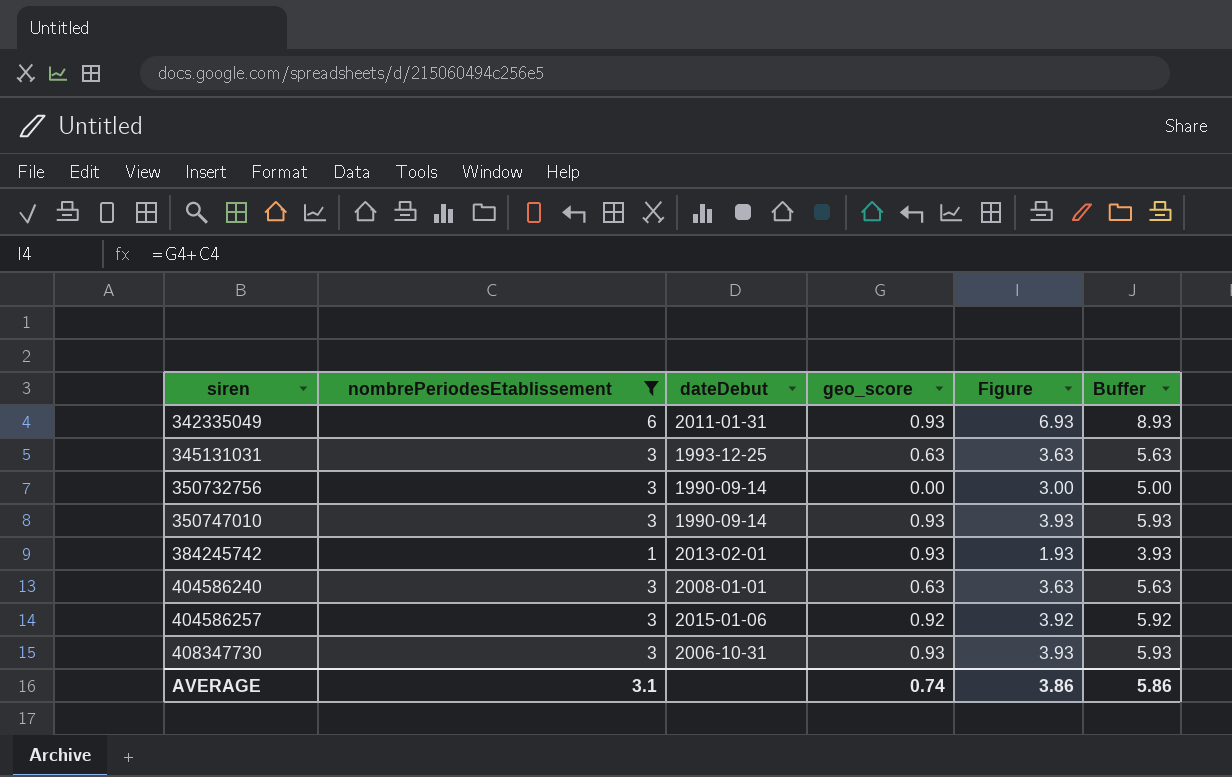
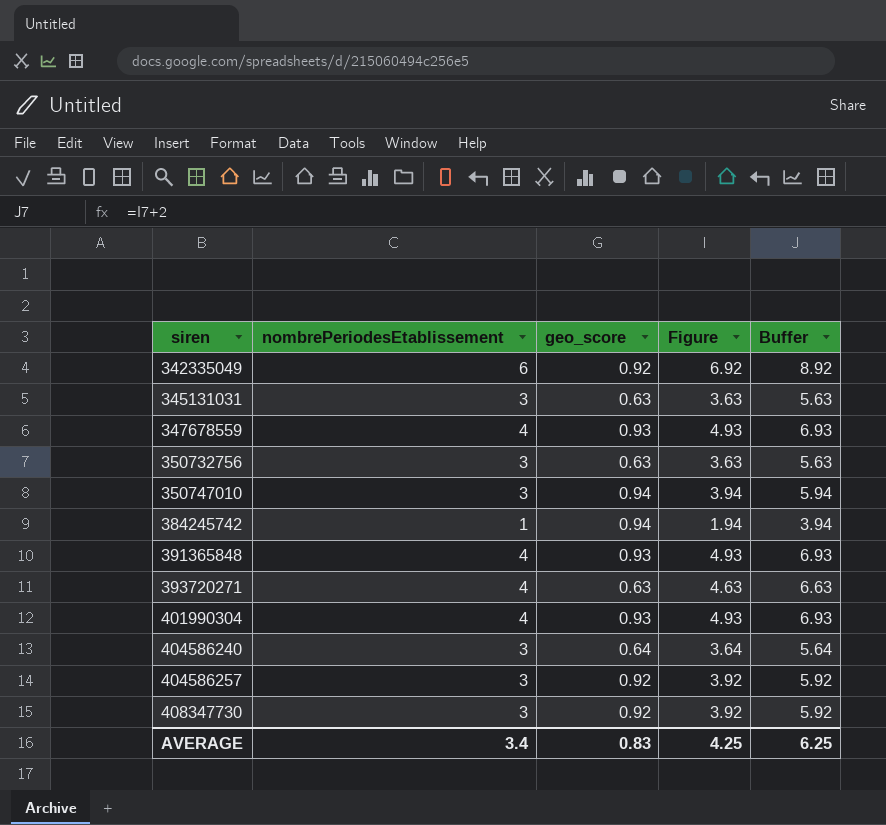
filter: nombrePeriodesEtablissement != 4 -> none
column dateDebut | position: 3 -> none
342335049 | geo_score: 0.93 -> 0.92
342335049 | Figure: 6.93 -> 6.92
342335049 | Buffer: 8.93 -> 8.92
350732756 | geo_score: 0.00 -> 0.63
350732756 | Figure: 3.00 -> 3.63
350732756 | Buffer: 5.00 -> 5.63
350747010 | geo_score: 0.93 -> 0.94
350747010 | Figure: 3.93 -> 3.94
350747010 | Buffer: 5.93 -> 5.94
384245742 | geo_score: 0.93 -> 0.94
384245742 | Figure: 1.93 -> 1.94
384245742 | Buffer: 3.93 -> 3.94
404586240 | geo_score: 0.63 -> 0.64
404586240 | Figure: 3.63 -> 3.64
404586240 | Buffer: 5.63 -> 5.64
408347730 | geo_score: 0.93 -> 0.92
408347730 | Figure: 3.93 -> 3.92
408347730 | Buffer: 5.93 -> 5.92
AVERAGE | nombrePeriodesEtablissement: 3.1 -> 3.4
AVERAGE | geo_score: 0.74 -> 0.83
AVERAGE | Figure: 3.86 -> 4.25
AVERAGE | Buffer: 5.86 -> 6.25

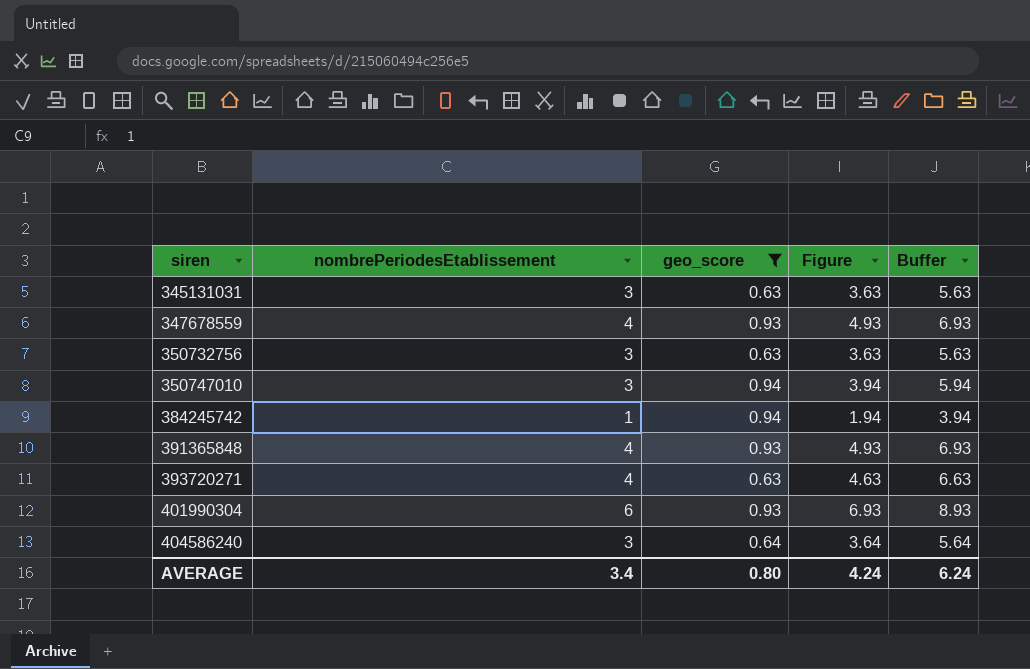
filter: none -> geo_score != 0.92
401990304 | nombrePeriodesEtablissement: 4 -> 6
401990304 | Figure: 4.93 -> 6.93
401990304 | Buffer: 6.93 -> 8.93
AVERAGE | geo_score: 0.83 -> 0.80
AVERAGE | Figure: 4.25 -> 4.24
AVERAGE | Buffer: 6.25 -> 6.24

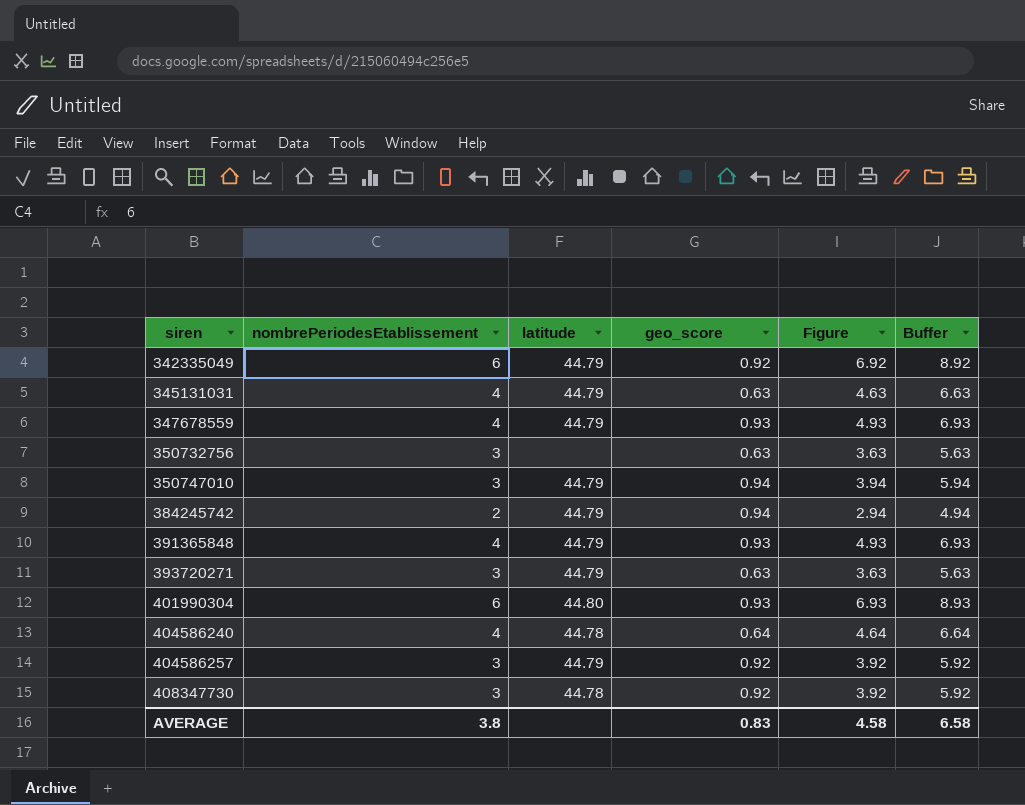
filter: geo_score != 0.92 -> none
column latitude | position: none -> 3
345131031 | nombrePeriodesEtablissement: 3 -> 4
345131031 | Figure: 3.63 -> 4.63
345131031 | Buffer: 5.63 -> 6.63
384245742 | nombrePeriodesEtablissement: 1 -> 2
384245742 | Figure: 1.94 -> 2.94
384245742 | Buffer: 3.94 -> 4.94
393720271 | nombrePeriodesEtablissement: 4 -> 3
393720271 | Figure: 4.63 -> 3.63
393720271 | Buffer: 6.63 -> 5.63
404586240 | nombrePeriodesEtablissement: 3 -> 4
404586240 | Figure: 3.64 -> 4.64
404586240 | Buffer: 5.64 -> 6.64
AVERAGE | nombrePeriodesEtablissement: 3.4 -> 3.8
AVERAGE | geo_score: 0.80 -> 0.83
AVERAGE | Figure: 4.24 -> 4.58
AVERAGE | Buffer: 6.24 -> 6.58

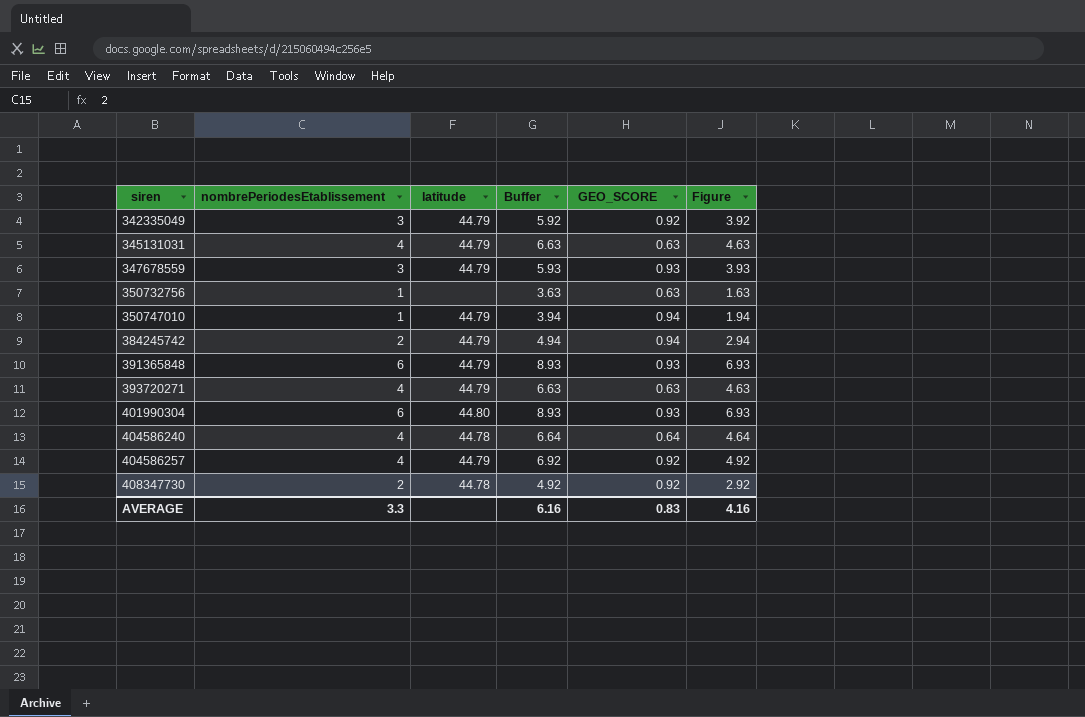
column Buffer | position: 6 -> 4
column name: geo_score -> GEO_SCORE
342335049 | nombrePeriodesEtablissement: 6 -> 3
342335049 | Buffer: 8.92 -> 5.92
342335049 | Figure: 6.92 -> 3.92
347678559 | nombrePeriodesEtablissement: 4 -> 3
347678559 | Buffer: 6.93 -> 5.93
347678559 | Figure: 4.93 -> 3.93
350732756 | nombrePeriodesEtablissement: 3 -> 1
350732756 | Buffer: 5.63 -> 3.63
350732756 | Figure: 3.63 -> 1.63
350747010 | nombrePeriodesEtablissement: 3 -> 1
350747010 | Buffer: 5.94 -> 3.94
350747010 | Figure: 3.94 -> 1.94
391365848 | nombrePeriodesEtablissement: 4 -> 6
391365848 | Buffer: 6.93 -> 8.93
391365848 | Figure: 4.93 -> 6.93
393720271 | nombrePeriodesEtablissement: 3 -> 4
393720271 | Buffer: 5.63 -> 6.63
393720271 | Figure: 3.63 -> 4.63
404586257 | nombrePeriodesEtablissement: 3 -> 4
404586257 | Buffer: 5.92 -> 6.92
404586257 | Figure: 3.92 -> 4.92
408347730 | nombrePeriodesEtablissement: 3 -> 2
408347730 | Buffer: 5.92 -> 4.92
408347730 | Figure: 3.92 -> 2.92
AVERAGE | nombrePeriodesEtablissement: 3.8 -> 3.3
AVERAGE | Buffer: 6.58 -> 6.16
AVERAGE | Figure: 4.58 -> 4.16

